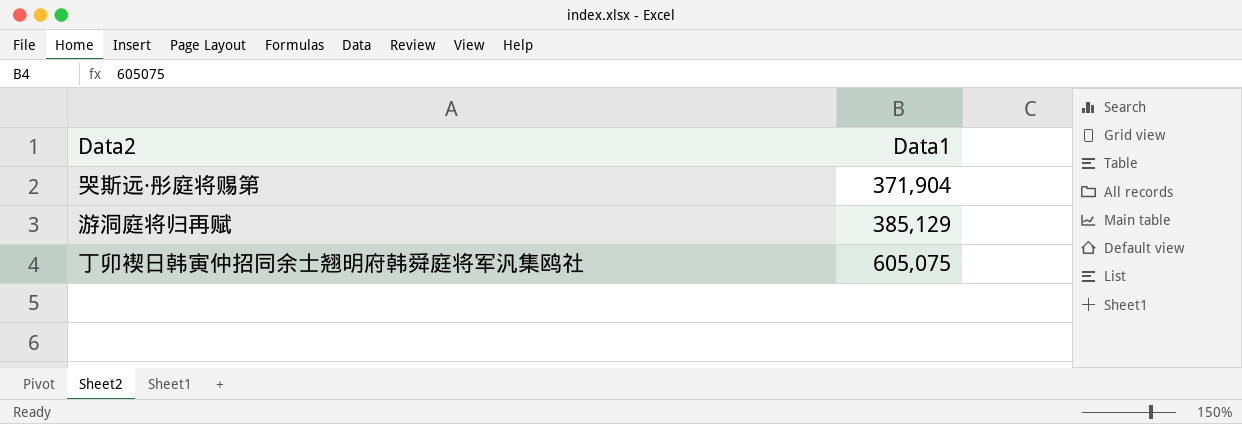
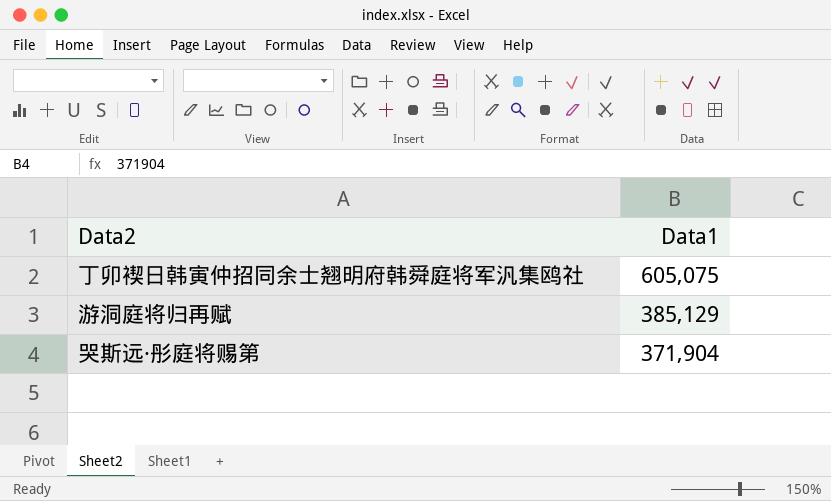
row order: Data1 ascending -> Data1 descending

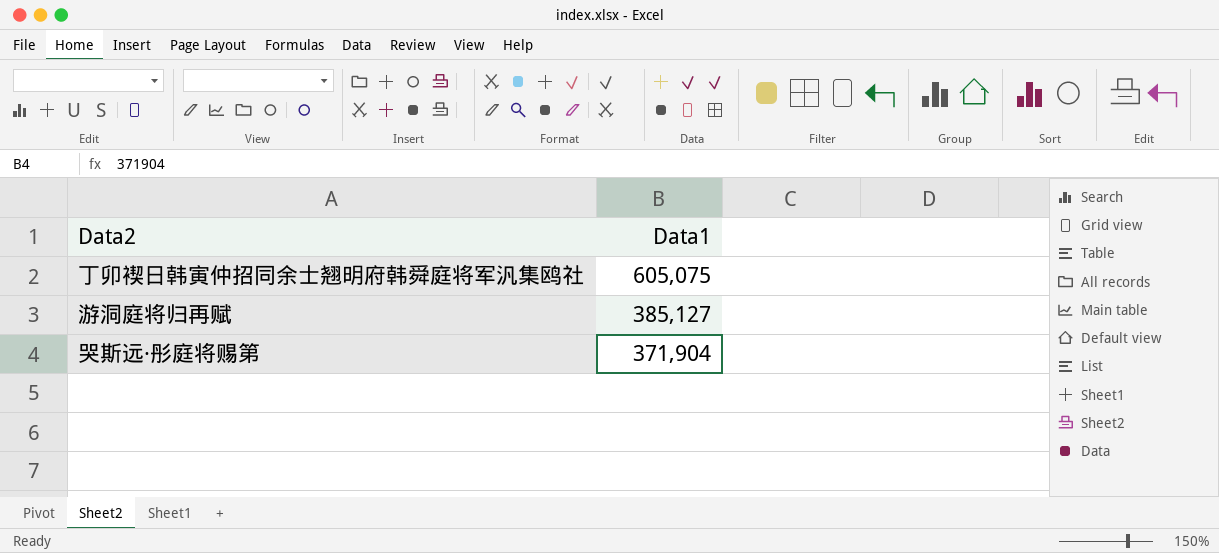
游洞庭将归再赋 | Data1: 385,129 -> 385,127

